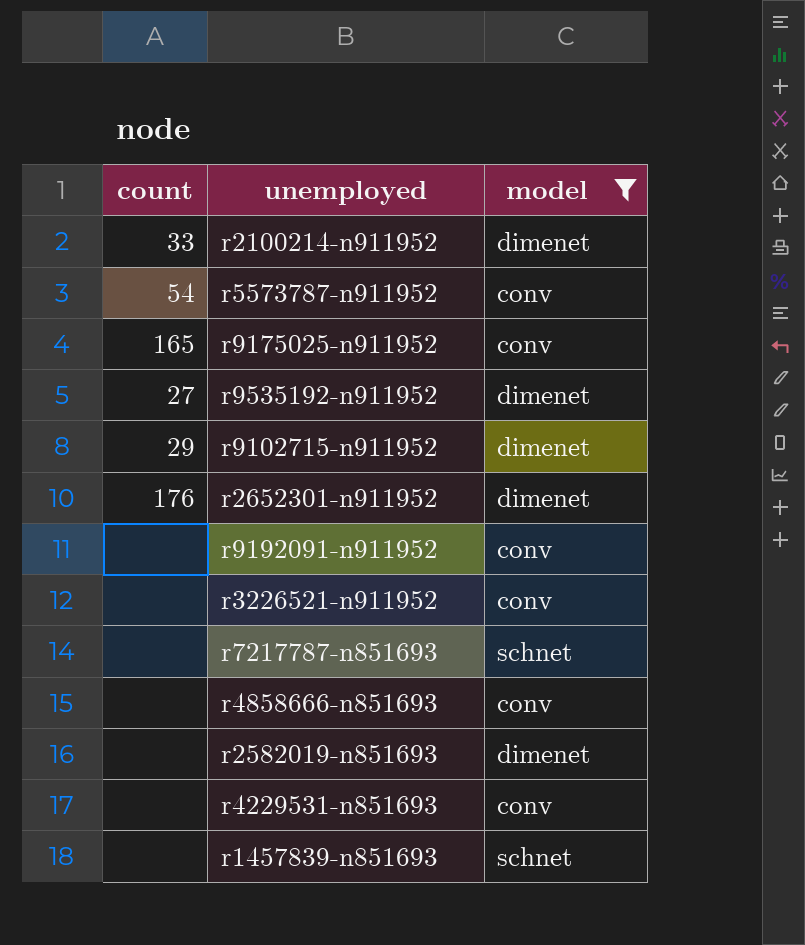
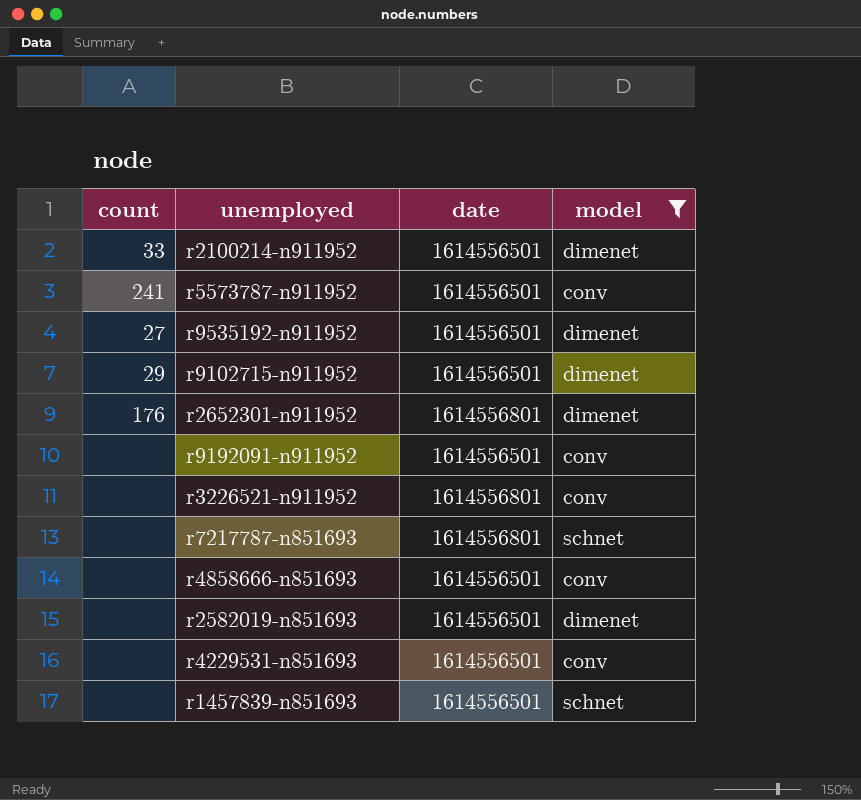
column date | position: none -> 3
row r9175025-n911952: 165 | conv -> none
r5573787-n911952 | count: 54 -> 241

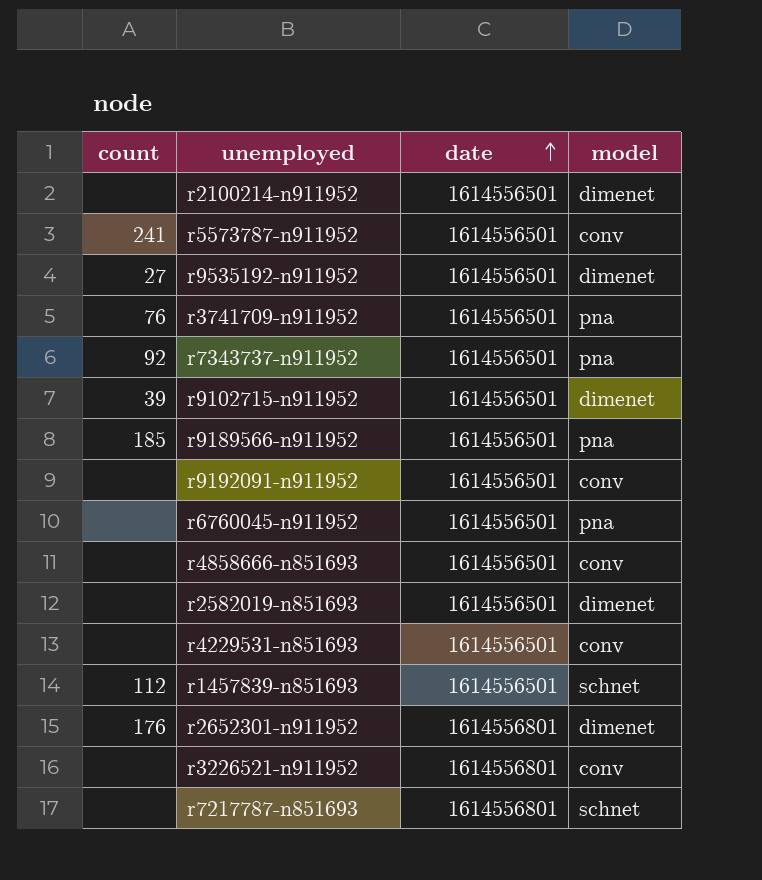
filter: model != pna -> none
row order: none -> date ascending
r2100214-n911952 | count: 33 -> none
r9102715-n911952 | count: 29 -> 39
r1457839-n851693 | count: none -> 112

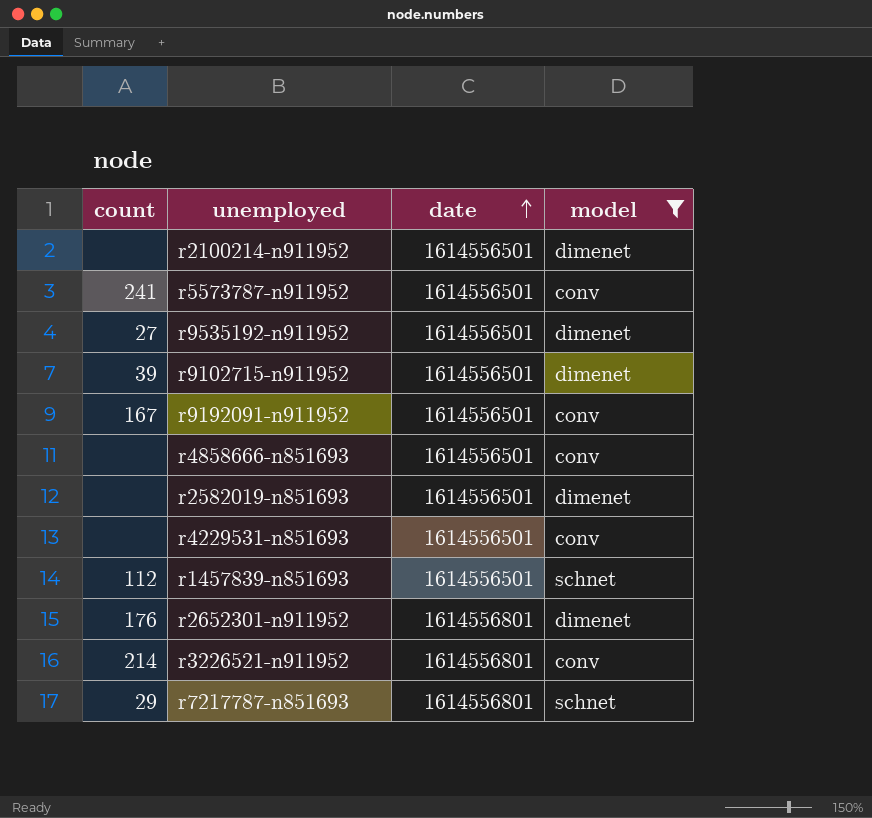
filter: none -> model != pna
r9192091-n911952 | count: none -> 167
r3226521-n911952 | count: none -> 214
r7217787-n851693 | count: none -> 29

